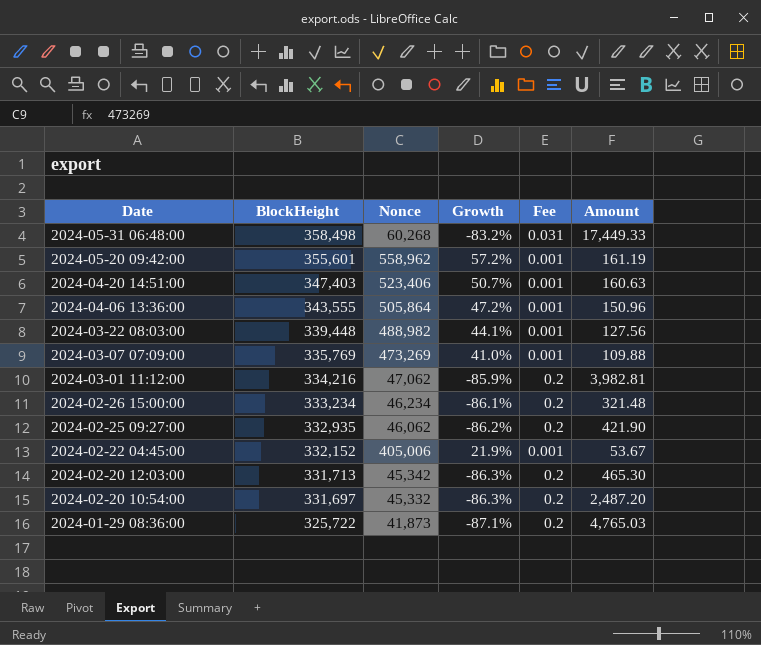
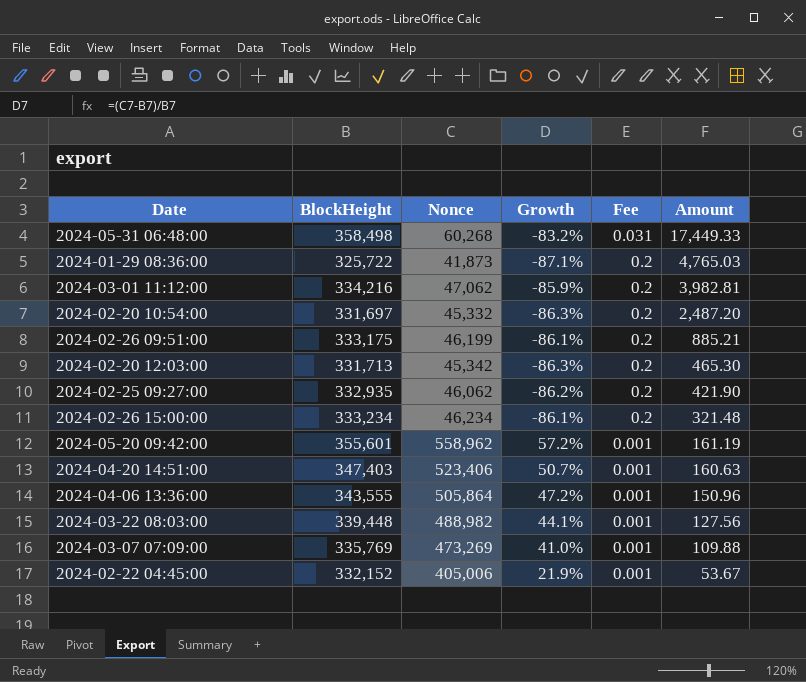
row order: Date descending -> Amount descending
row 2024-02-26 09:51:00: none -> 333,175 | 46,199 | -86.1% | 0.2 | 885.21

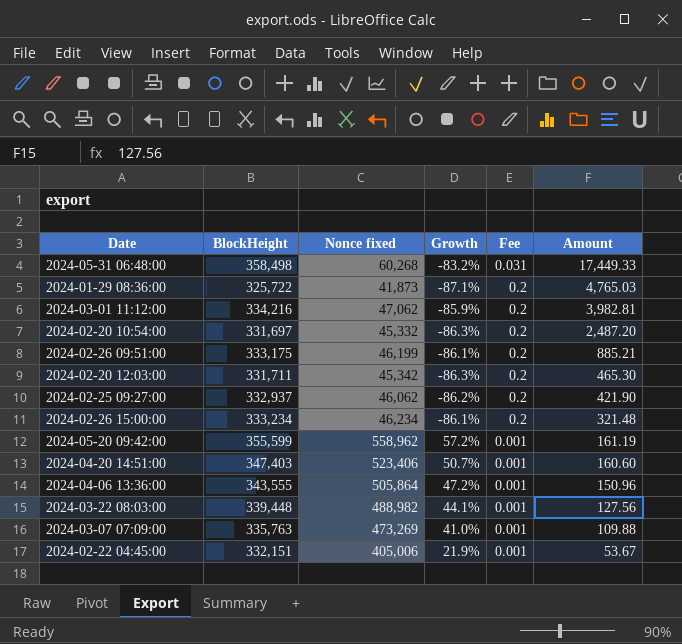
column name: Nonce -> Nonce fixed
2024-02-20 12:03:00 | BlockHeight: 331,713 -> 331,711
2024-02-25 09:27:00 | BlockHeight: 332,935 -> 332,937
2024-05-20 09:42:00 | BlockHeight: 355,601 -> 355,599
2024-04-20 14:51:00 | Amount: 160.63 -> 160.60
2024-03-07 07:09:00 | BlockHeight: 335,769 -> 335,763
2024-02-22 04:45:00 | BlockHeight: 332,152 -> 332,151

